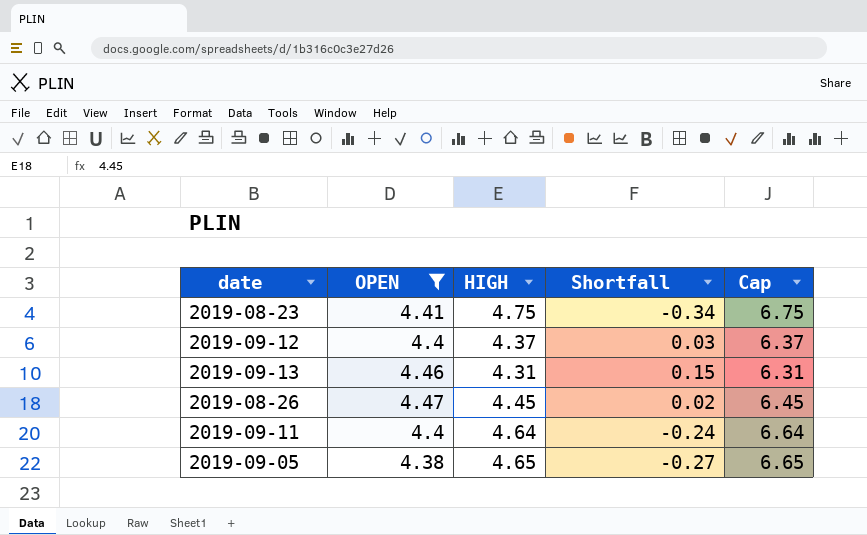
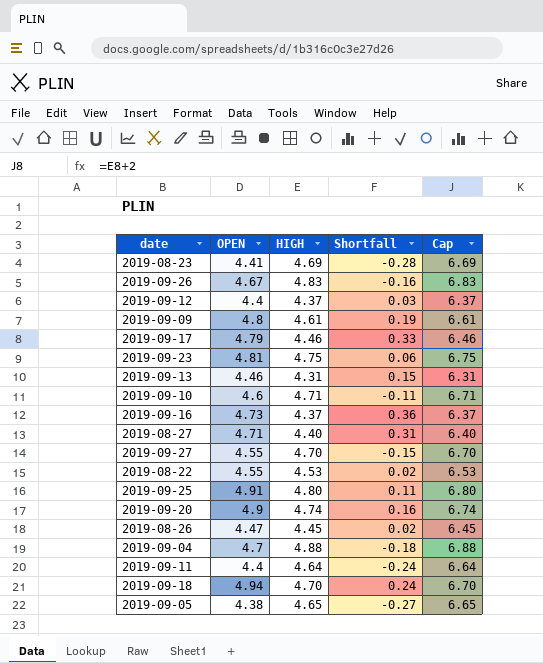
filter: OPEN <= 4.47 -> none
2019-08-23 | HIGH: 4.75 -> 4.69
2019-08-23 | Shortfall: -0.34 -> -0.28
2019-08-23 | Cap: 6.75 -> 6.69

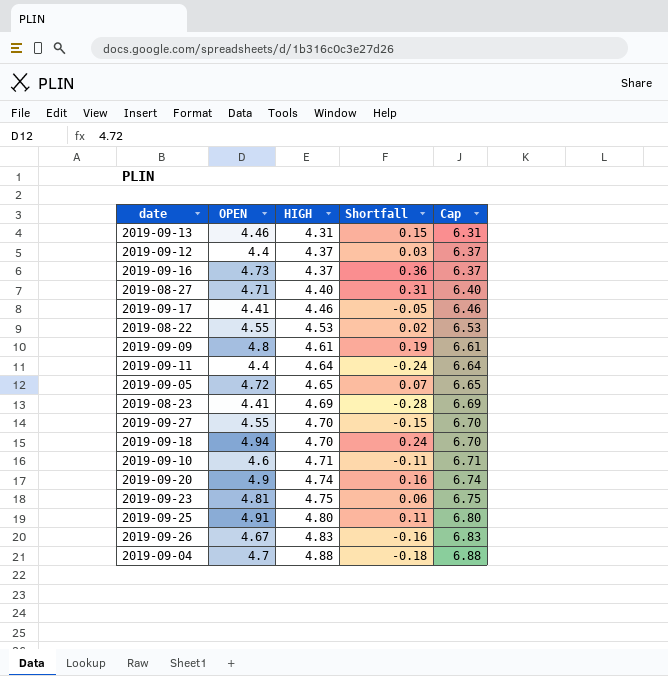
row order: none -> HIGH ascending
row 2019-08-26: 4.47 | 4.45 | 0.02 | 6.45 -> none
2019-09-17 | OPEN: 4.79 -> 4.41
2019-09-17 | Shortfall: 0.33 -> -0.05
2019-09-05 | OPEN: 4.38 -> 4.72
2019-09-05 | Shortfall: -0.27 -> 0.07

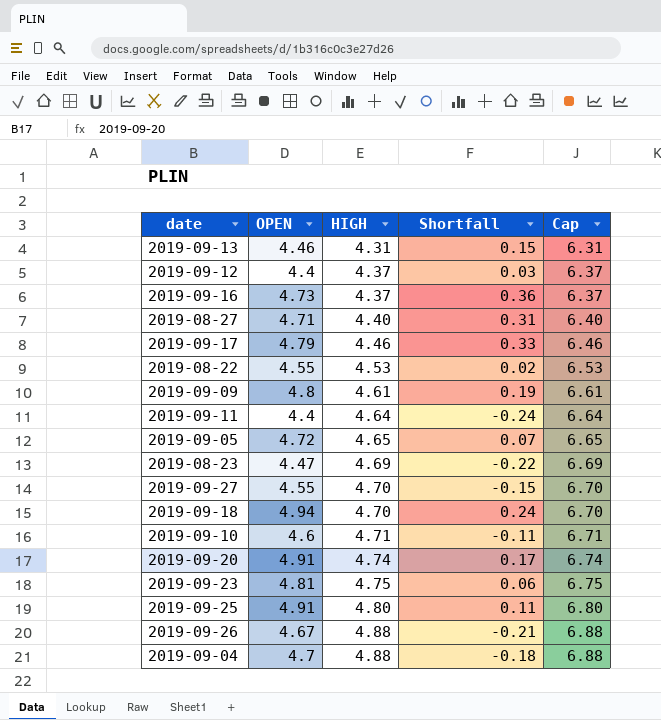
2019-09-17 | OPEN: 4.41 -> 4.79
2019-09-17 | Shortfall: -0.05 -> 0.33
2019-08-23 | OPEN: 4.41 -> 4.47
2019-08-23 | Shortfall: -0.28 -> -0.22
2019-09-20 | OPEN: 4.9 -> 4.91
2019-09-20 | Shortfall: 0.16 -> 0.17
2019-09-26 | HIGH: 4.83 -> 4.88
2019-09-26 | Shortfall: -0.16 -> -0.21
2019-09-26 | Cap: 6.83 -> 6.88

